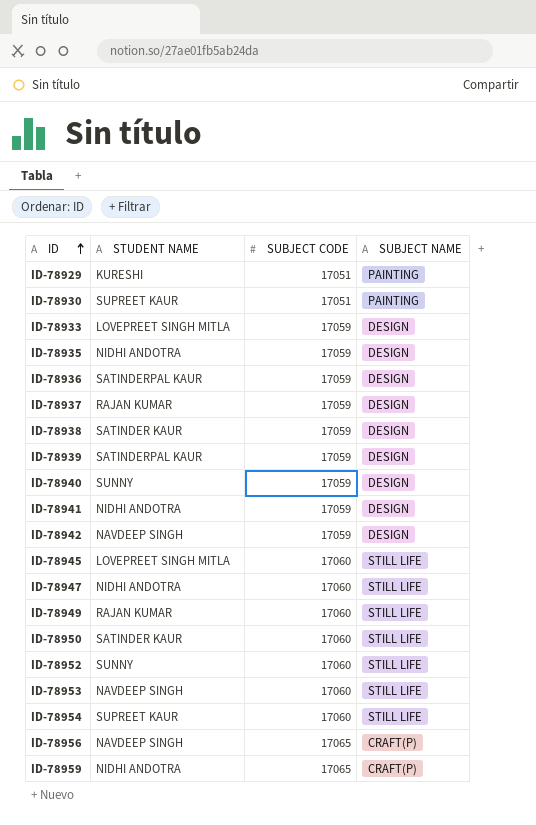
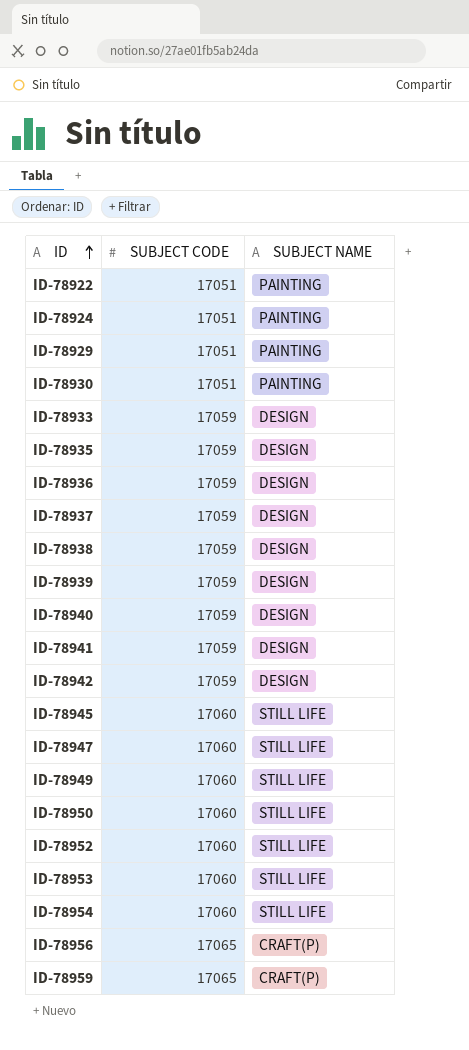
column STUDENT NAME | position: 2 -> none
row ID-78922: none -> 17051 | PAINTING
row ID-78924: none -> 17051 | PAINTING

